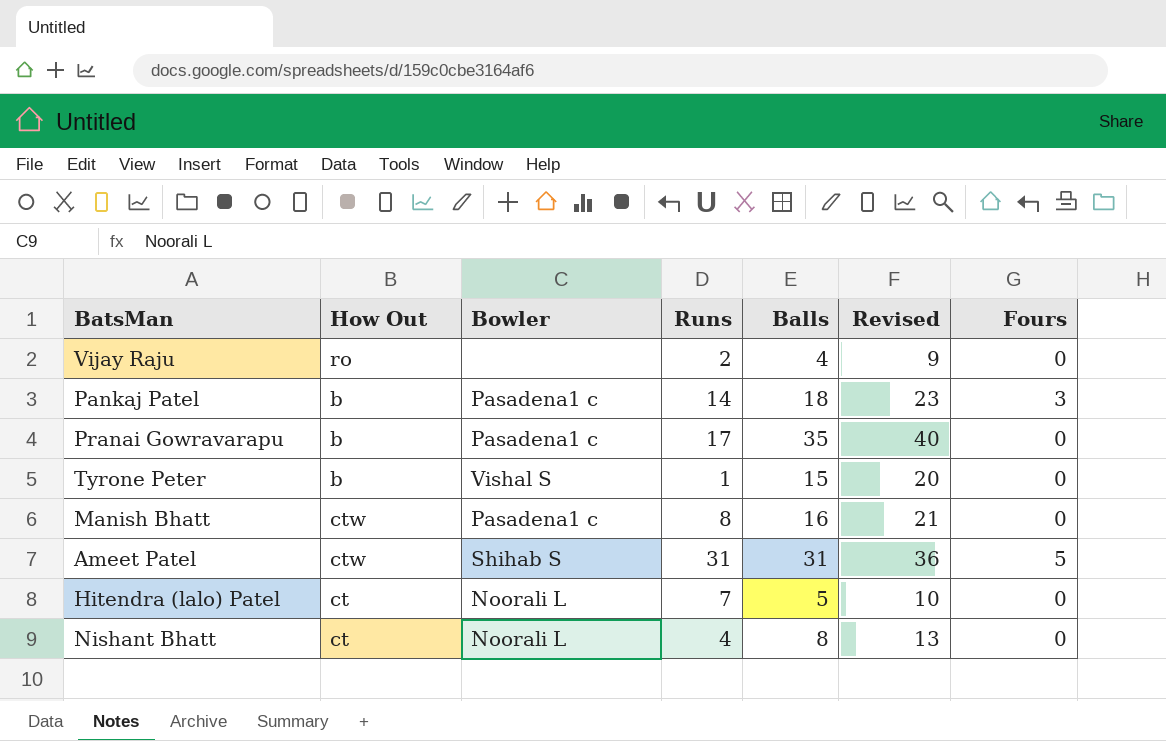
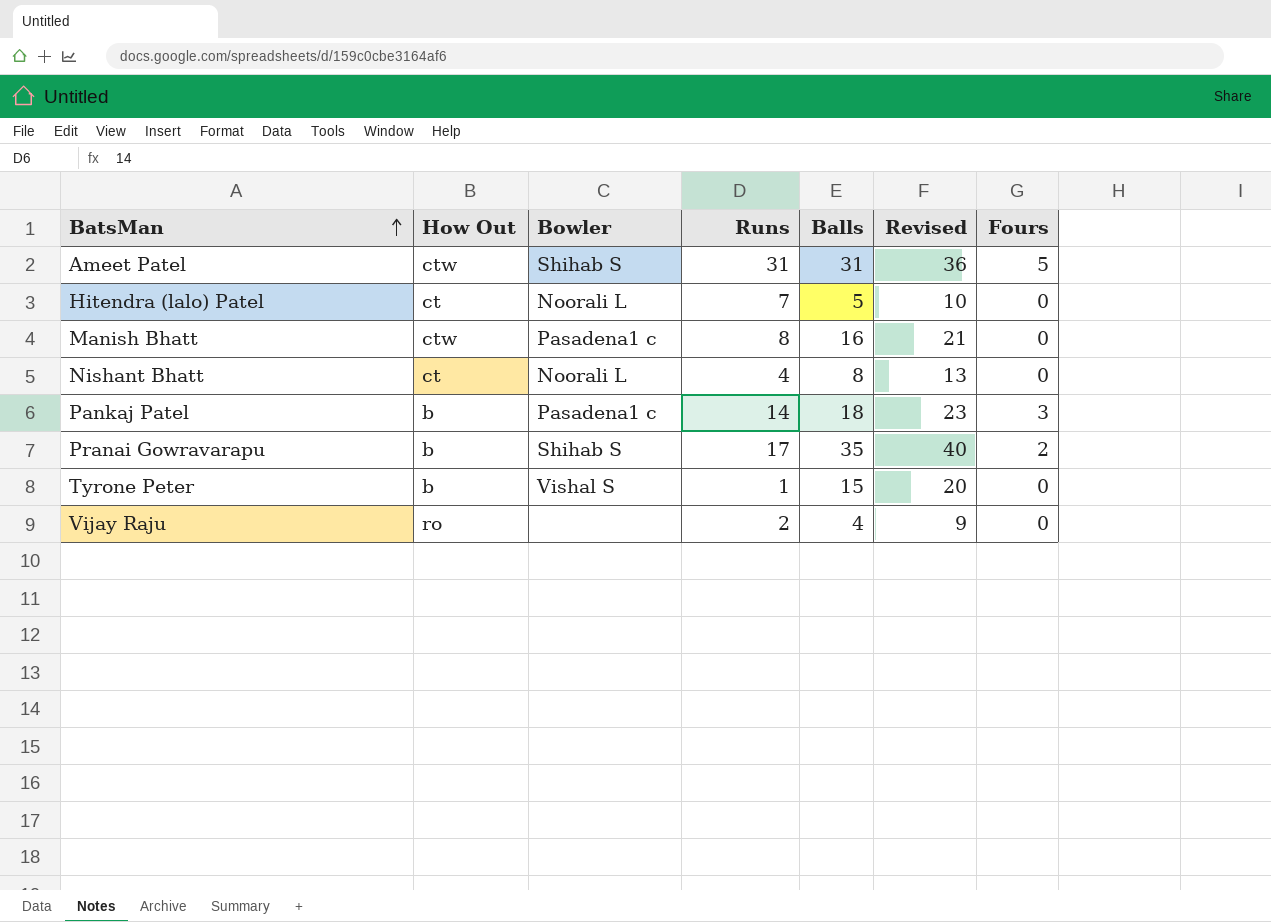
row order: none -> BatsMan ascending
Pranai Gowravarapu | Bowler: Pasadena1 c -> Shihab S
Pranai Gowravarapu | Fours: 0 -> 2

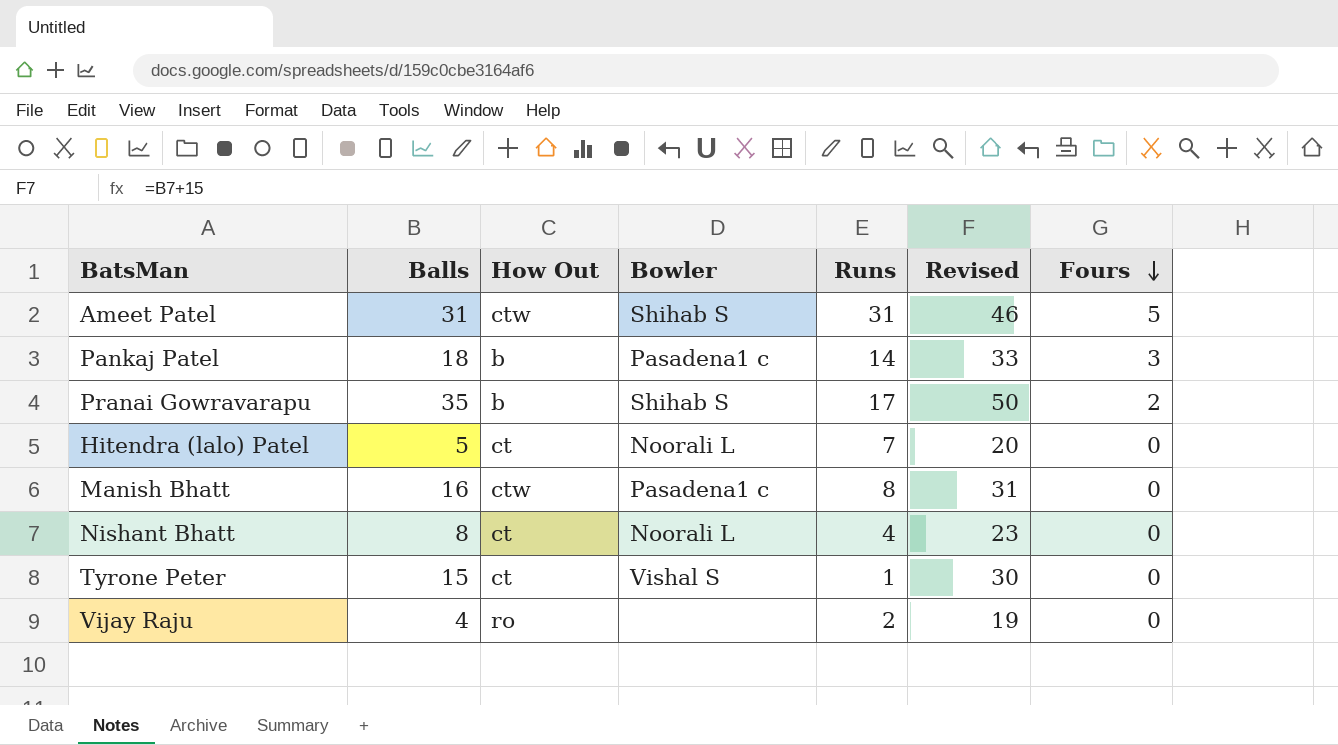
row order: BatsMan ascending -> Fours descending
column Balls | position: 5 -> 2
column Revised | formula: [Balls] + 5 -> [Balls] + 15
Tyrone Peter | How Out: b -> ct

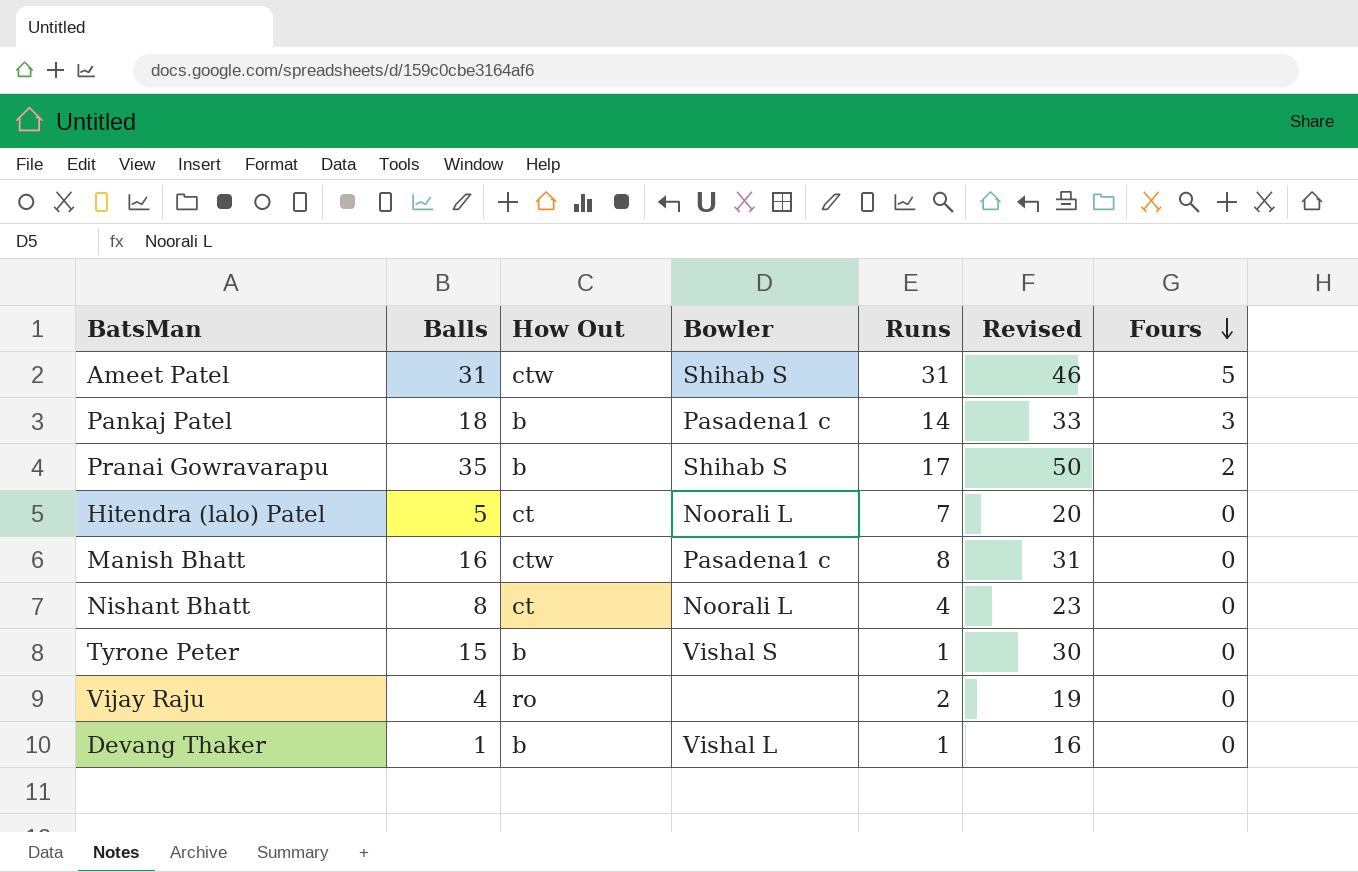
Tyrone Peter | How Out: ct -> b
row Devang Thaker: none -> 1 | b | Vishal L | 1 | 16 | 0

